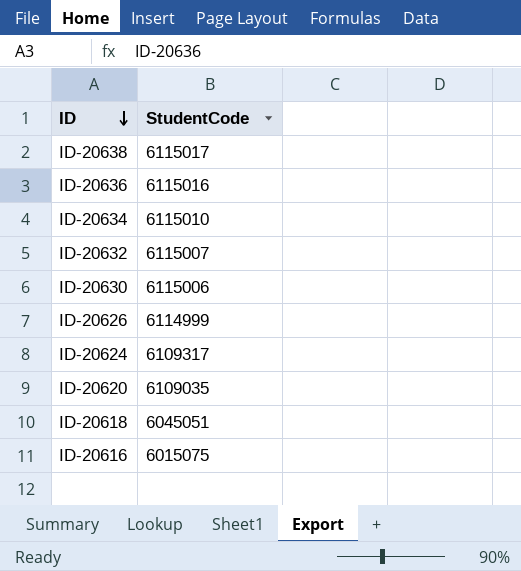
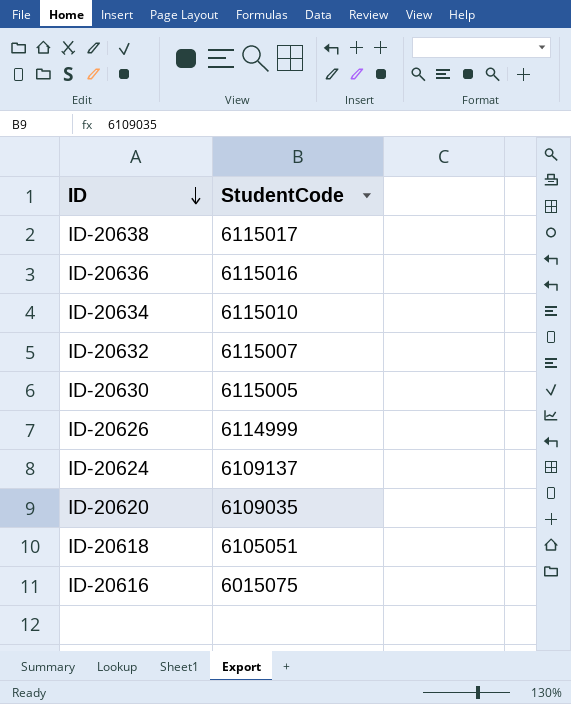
ID-20630 | StudentCode: 6115006 -> 6115005
ID-20624 | StudentCode: 6109317 -> 6109137
ID-20618 | StudentCode: 6045051 -> 6105051

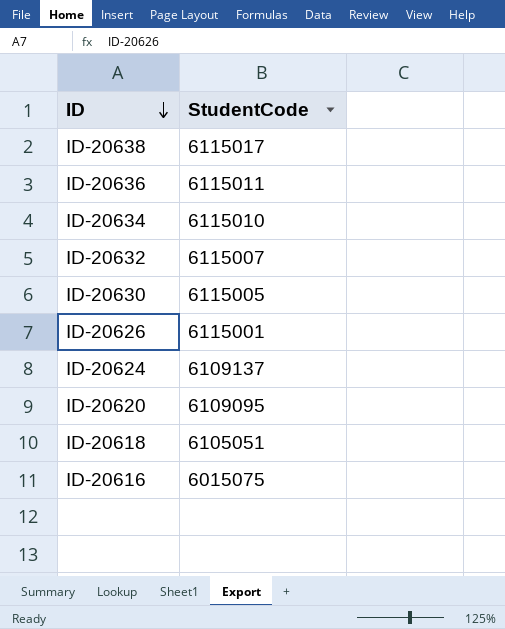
ID-20636 | StudentCode: 6115016 -> 6115011
ID-20626 | StudentCode: 6114999 -> 6115001
ID-20620 | StudentCode: 6109035 -> 6109095

